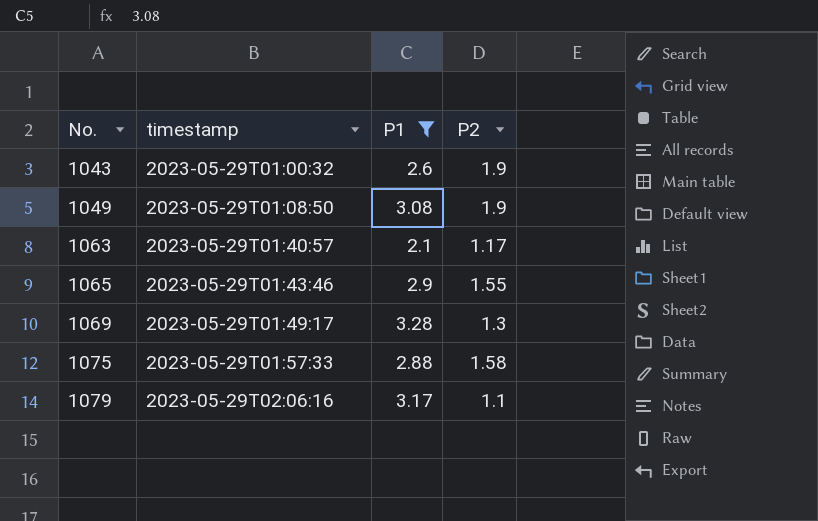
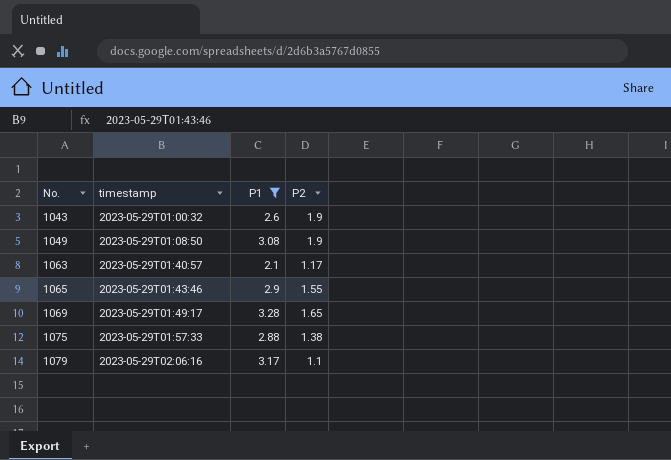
1069 | P2: 1.3 -> 1.65
1075 | P2: 1.58 -> 1.38

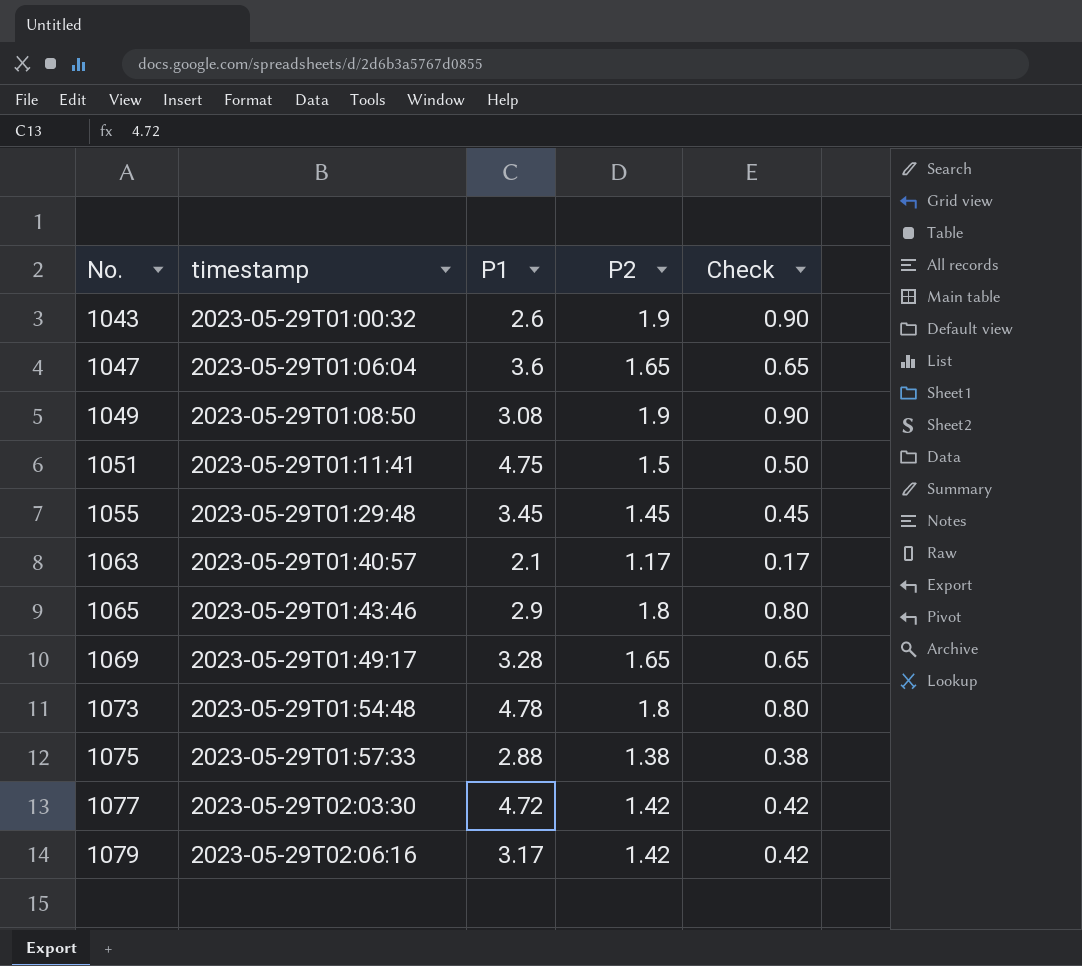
filter: P1 <= 3.28 -> none
column Check | formula: none -> [P2] - 1
1065 | P2: 1.55 -> 1.8
1079 | P2: 1.1 -> 1.42

